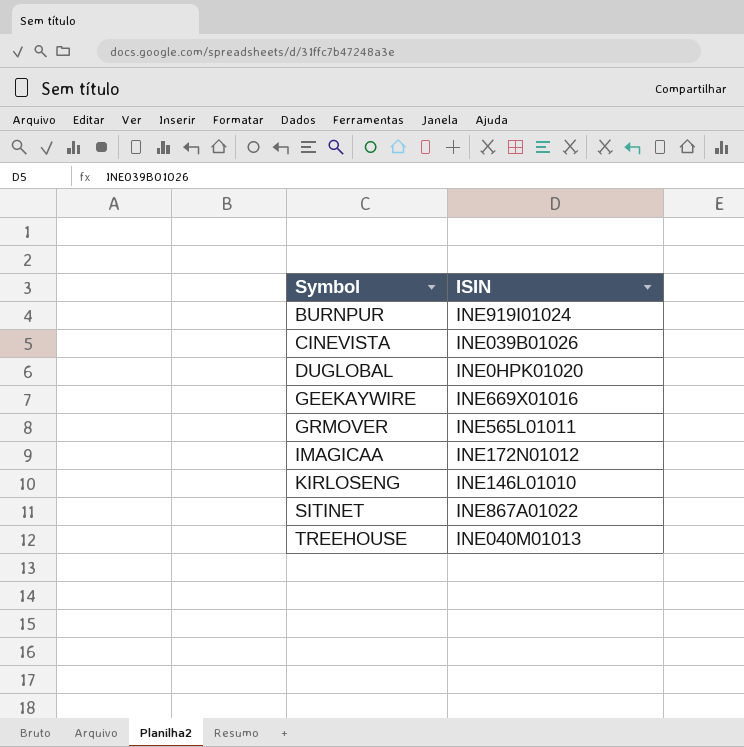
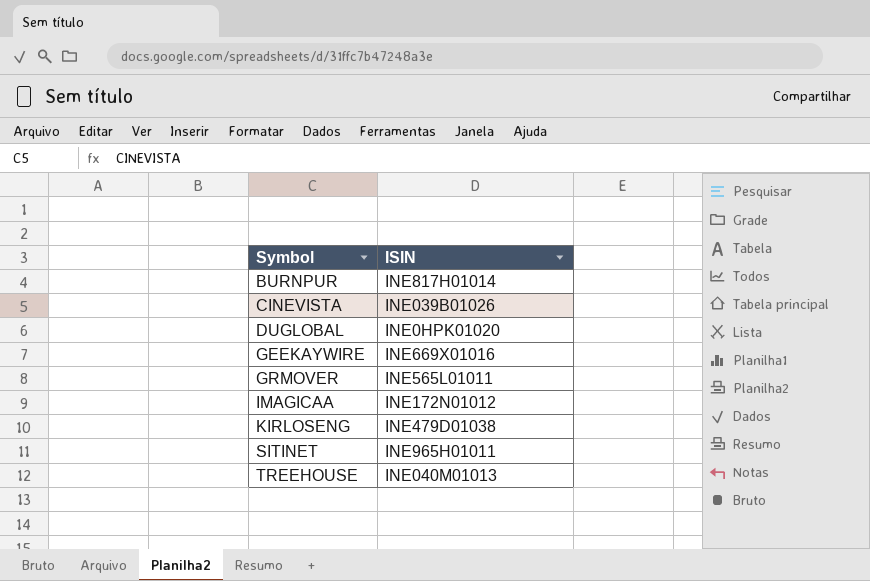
BURNPUR | ISIN: INE919I01024 -> INE817H01014
KIRLOSENG | ISIN: INE146L01010 -> INE479D01038
SITINET | ISIN: INE867A01022 -> INE965H01011

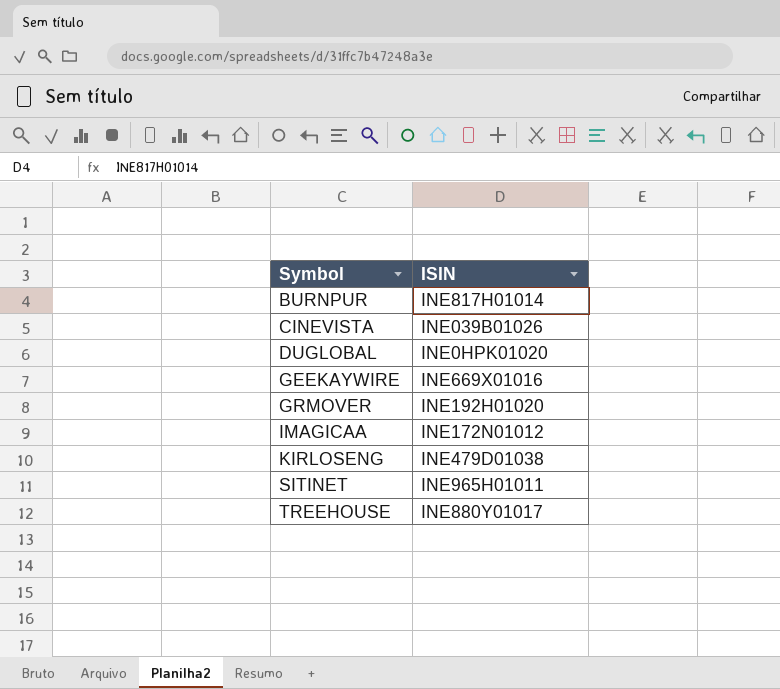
GRMOVER | ISIN: INE565L01011 -> INE192H01020
TREEHOUSE | ISIN: INE040M01013 -> INE880Y01017

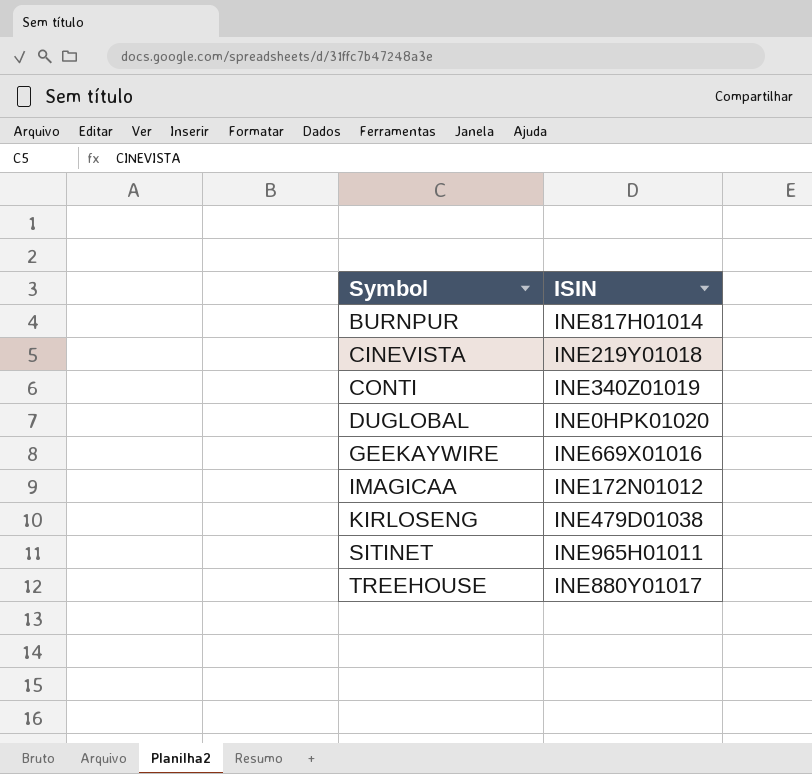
row GRMOVER: INE192H01020 -> none
CINEVISTA | ISIN: INE039B01026 -> INE219Y01018
row CONTI: none -> INE340Z01019

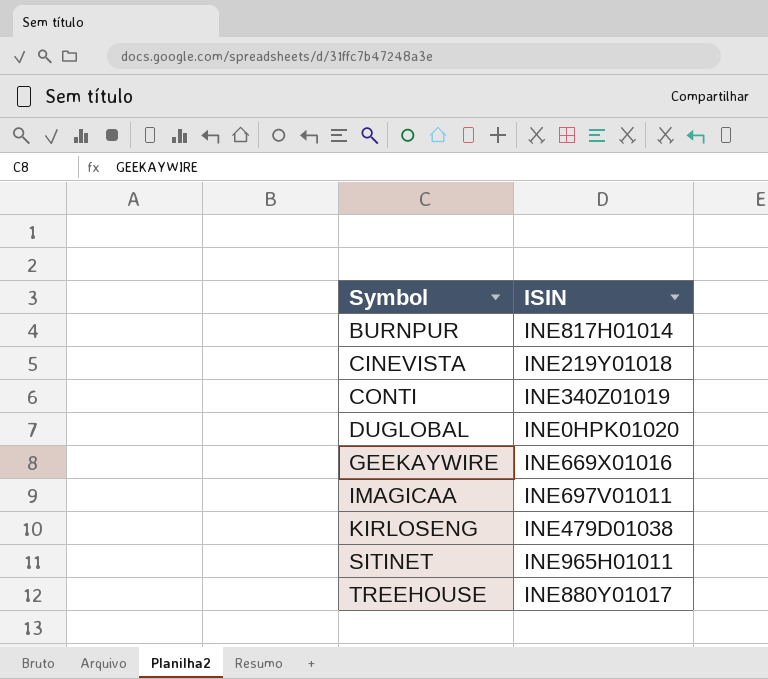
IMAGICAA | ISIN: INE172N01012 -> INE697V01011

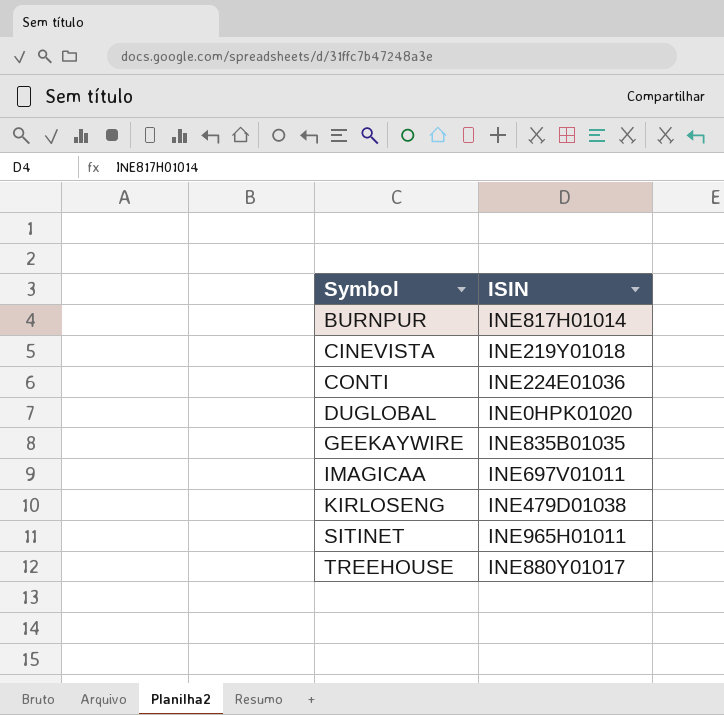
CONTI | ISIN: INE340Z01019 -> INE224E01036
GEEKAYWIRE | ISIN: INE669X01016 -> INE835B01035

